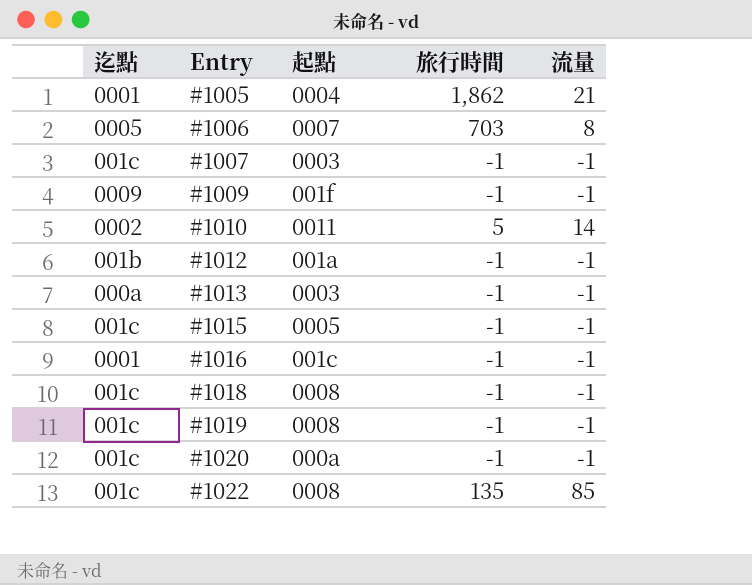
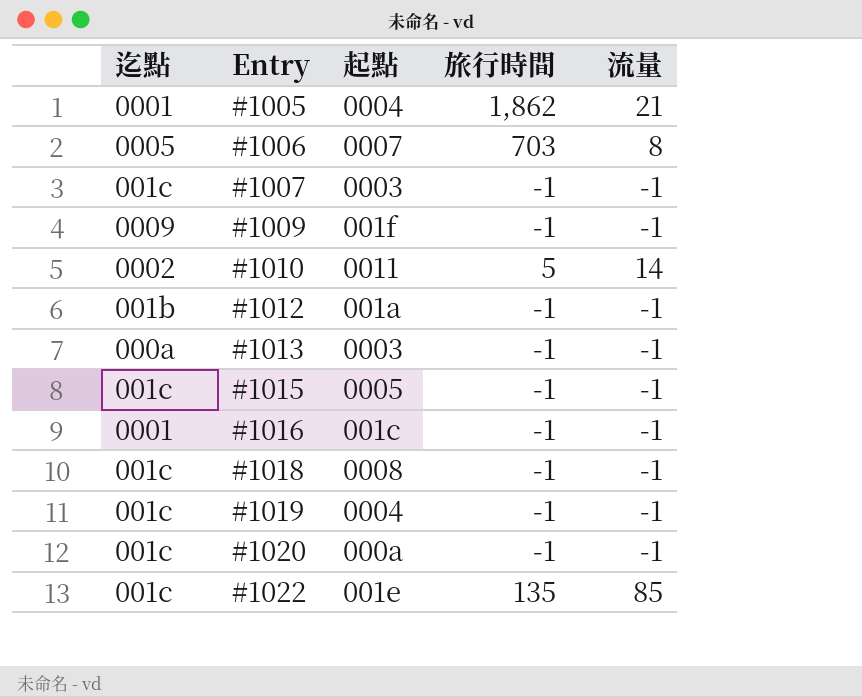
#1019 | 起點: 0008 -> 0004
#1022 | 起點: 0008 -> 001e

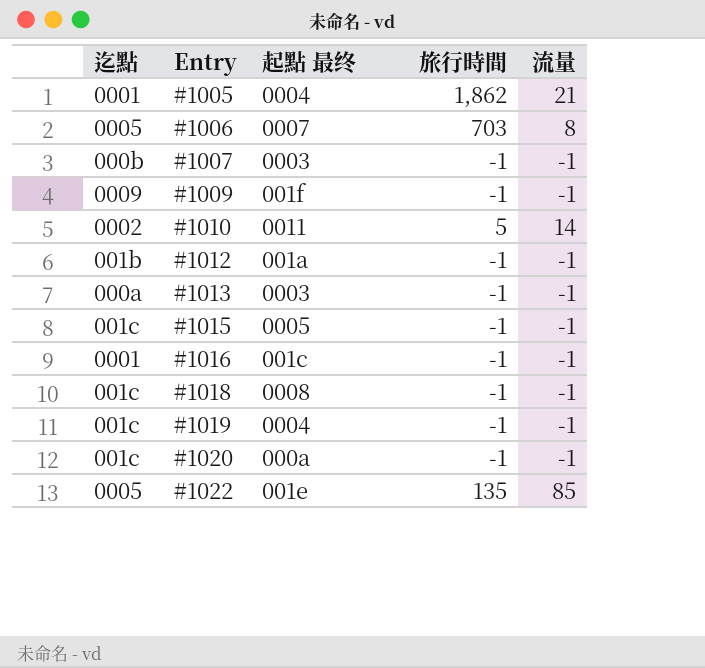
column name: 起點 -> 起點 最终
#1007 | 迄點: 001c -> 000b
#1022 | 迄點: 001c -> 0005

